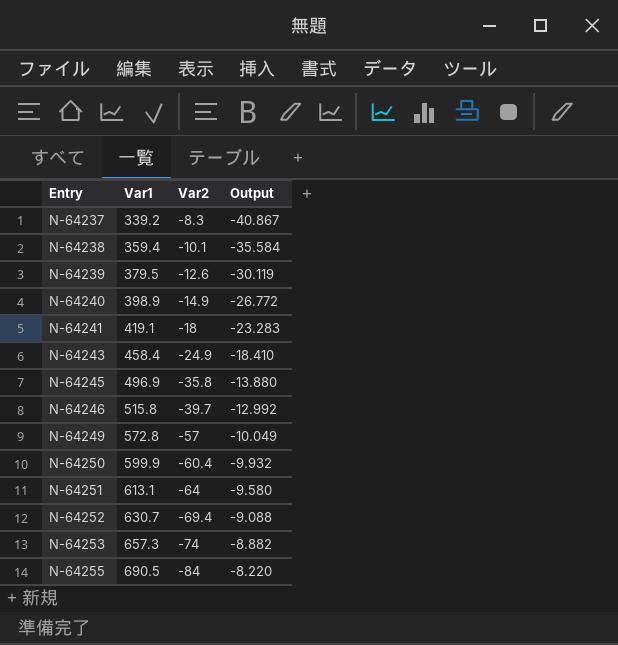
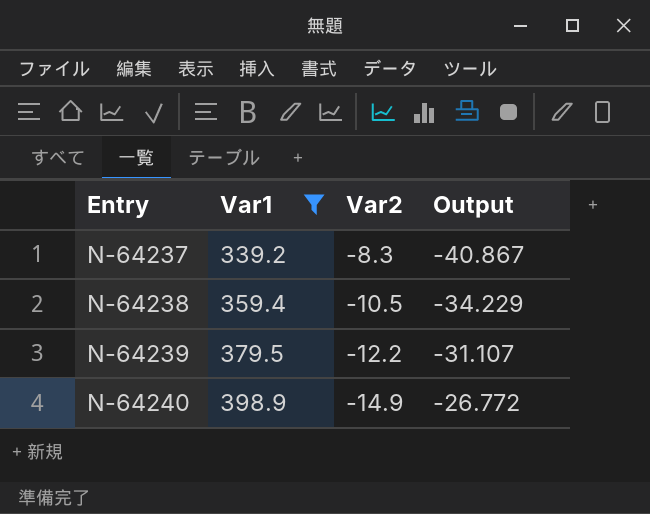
filter: none -> Var1 <= 398.9
N-64238 | Var2: -10.1 -> -10.5
N-64238 | Output: -35.584 -> -34.229
N-64239 | Var2: -12.6 -> -12.2
N-64239 | Output: -30.119 -> -31.107

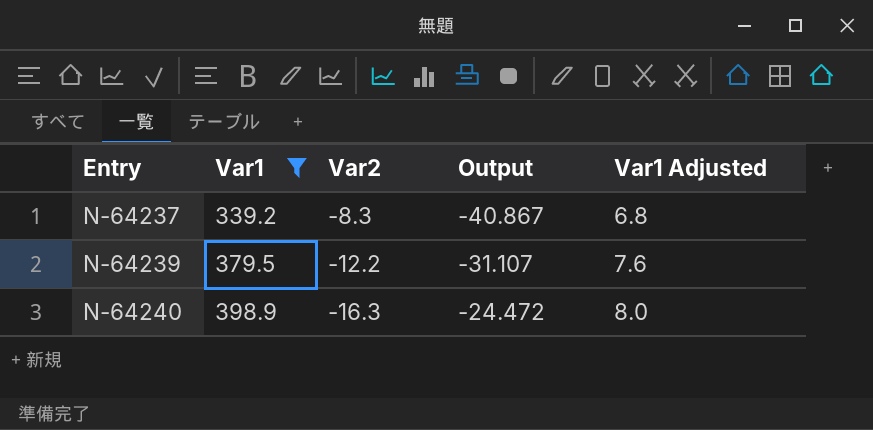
column Var1 Adjusted | formula: none -> [Var1] * 0.02
row N-64238: 359.4 | -10.5 | -34.229 -> none
N-64240 | Var2: -14.9 -> -16.3
N-64240 | Output: -26.772 -> -24.472

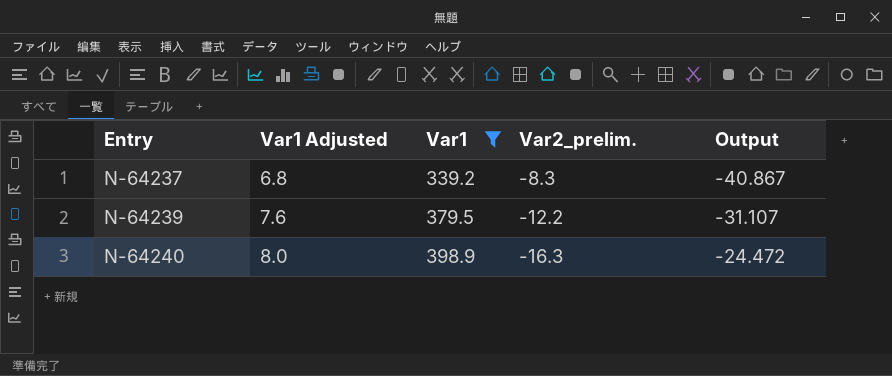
column Var1 Adjusted | position: 5 -> 2
column name: Var2 -> Var2_prelim.

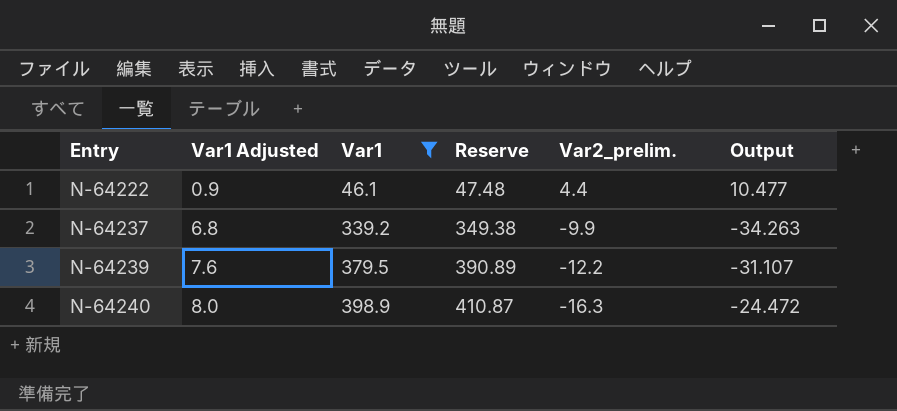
column Reserve | formula: none -> [Var1] * 1.03
row N-64222: none -> 0.9 | 46.1 | 47.48 | 4.4 | 10.477
N-64237 | Var2_prelim.: -8.3 -> -9.9
N-64237 | Output: -40.867 -> -34.263

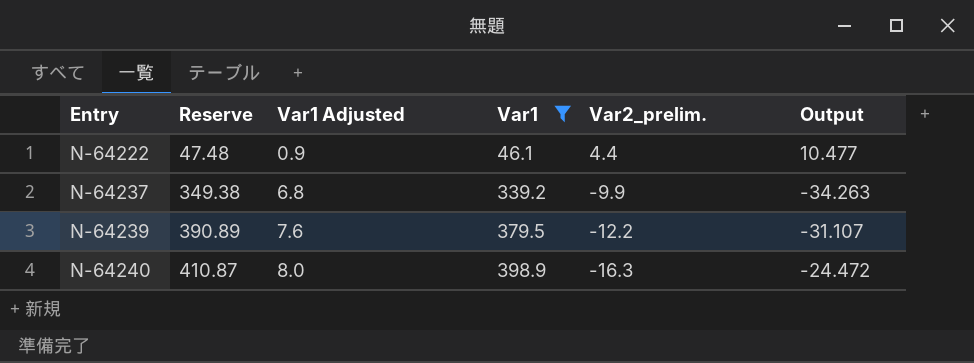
column Reserve | position: 4 -> 2

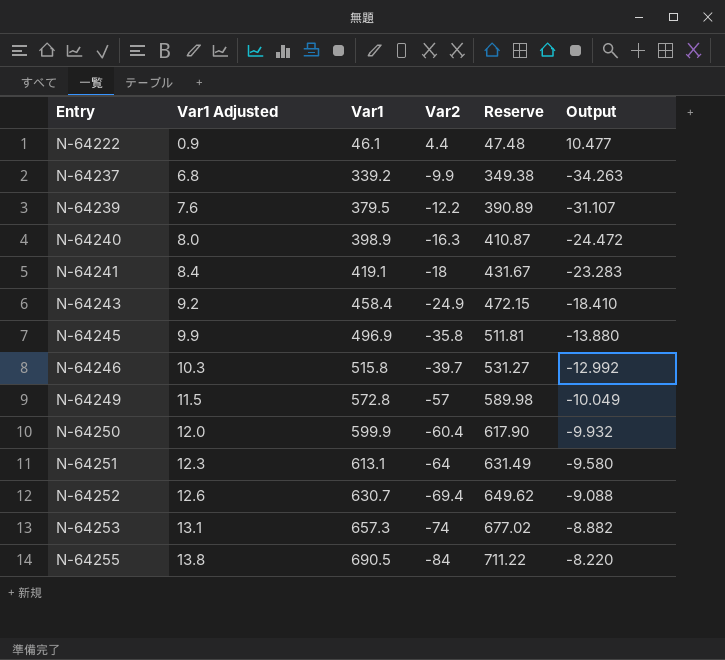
filter: Var1 <= 398.9 -> none
column name: Var2_prelim. -> Var2
column Reserve | position: 2 -> 5

